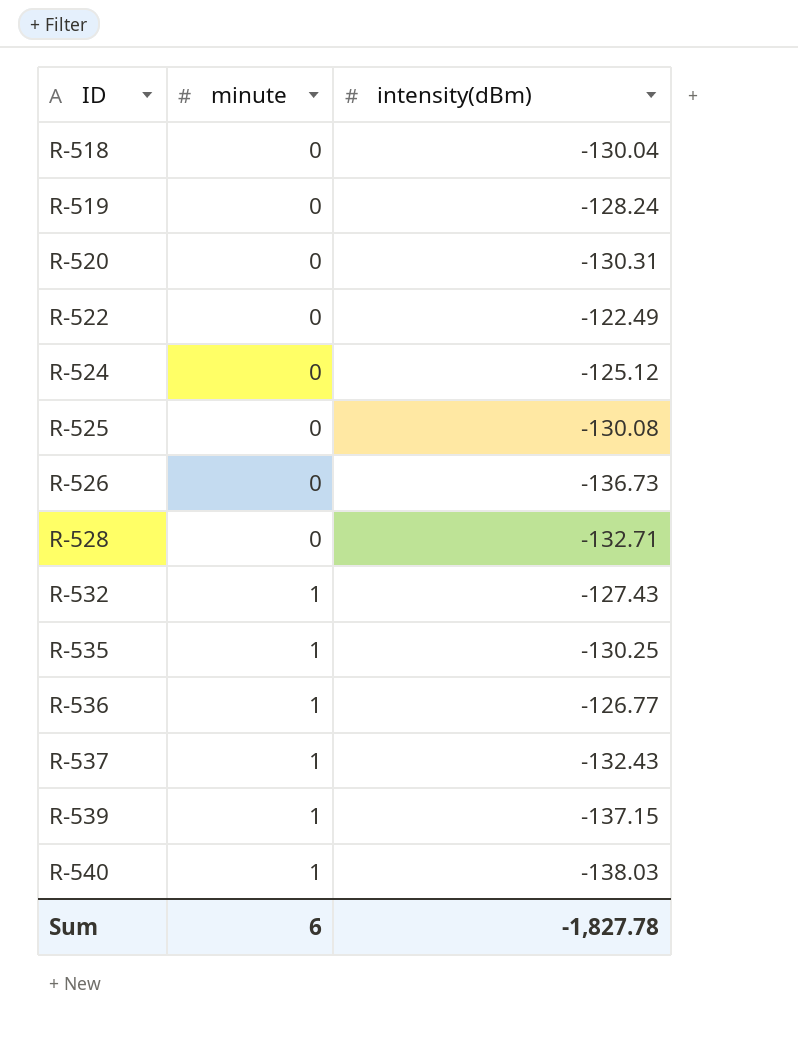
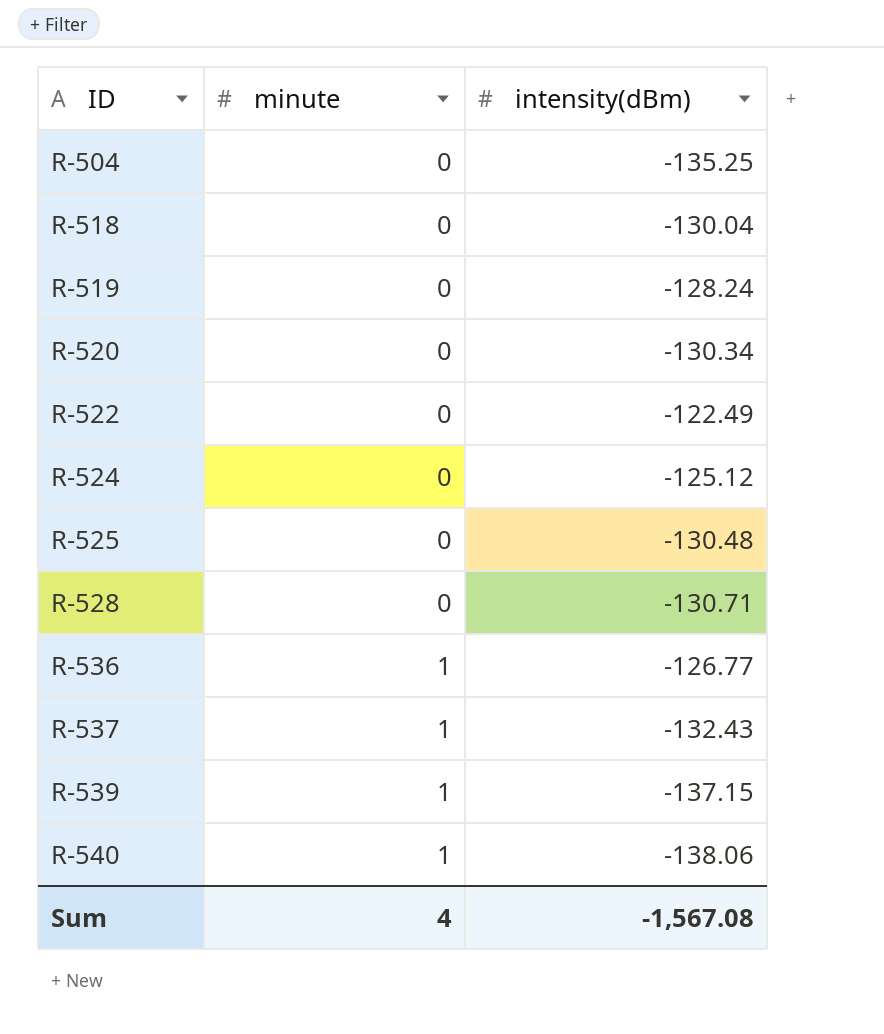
row R-526: 0 | -136.73 -> none
row R-532: 1 | -127.43 -> none
row R-535: 1 | -130.25 -> none
row R-504: none -> 0 | -135.25
R-520 | intensity(dBm): -130.31 -> -130.34
R-525 | intensity(dBm): -130.08 -> -130.48
R-528 | intensity(dBm): -132.71 -> -130.71
R-540 | intensity(dBm): -138.03 -> -138.06
Sum | minute: 6 -> 4
Sum | intensity(dBm): -1,827.78 -> -1,567.08

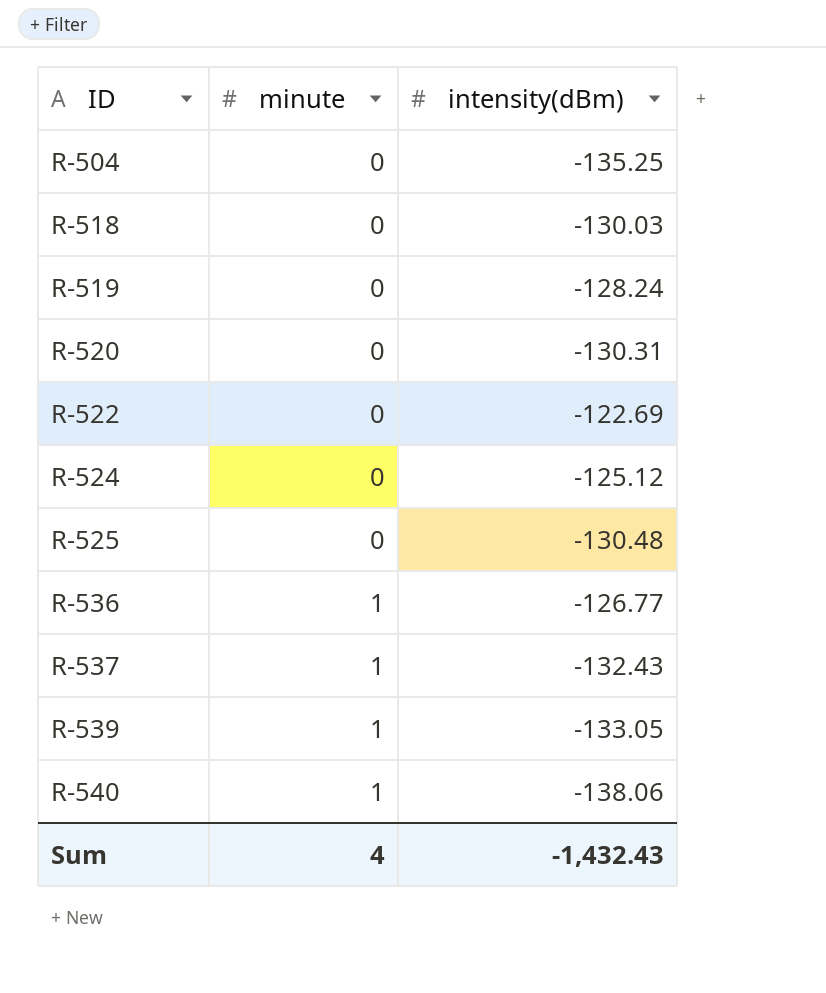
row R-528: 0 | -130.71 -> none
R-518 | intensity(dBm): -130.04 -> -130.03
R-520 | intensity(dBm): -130.34 -> -130.31
R-522 | intensity(dBm): -122.49 -> -122.69
R-539 | intensity(dBm): -137.15 -> -133.05
Sum | intensity(dBm): -1,567.08 -> -1,432.43

